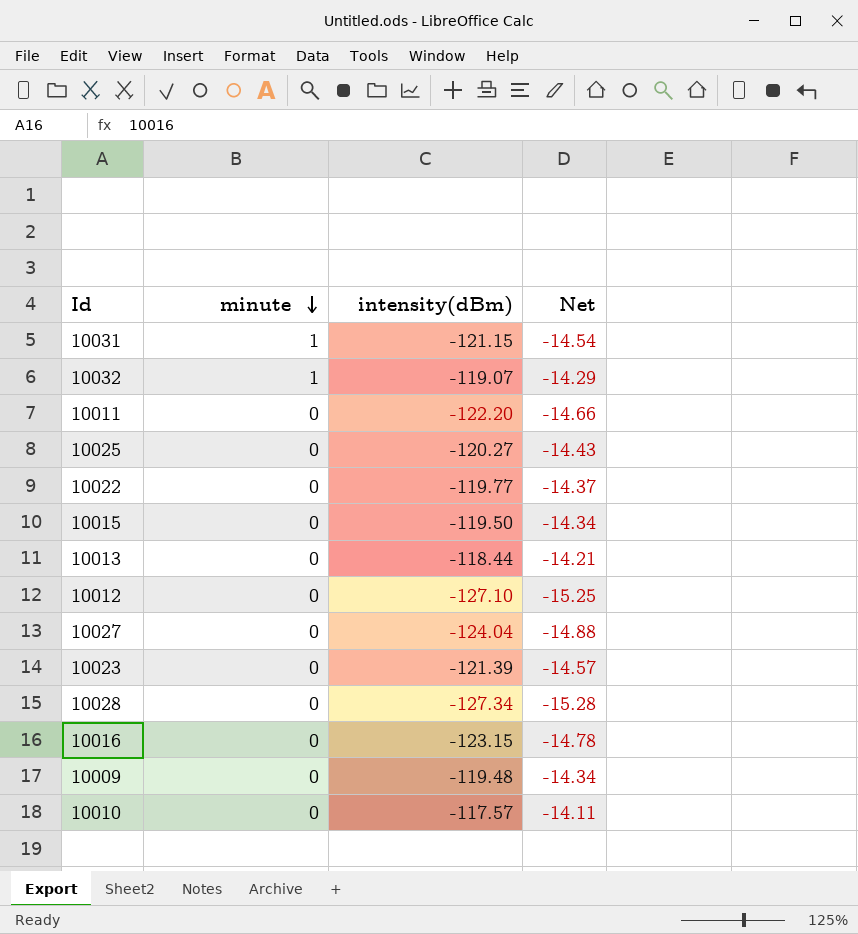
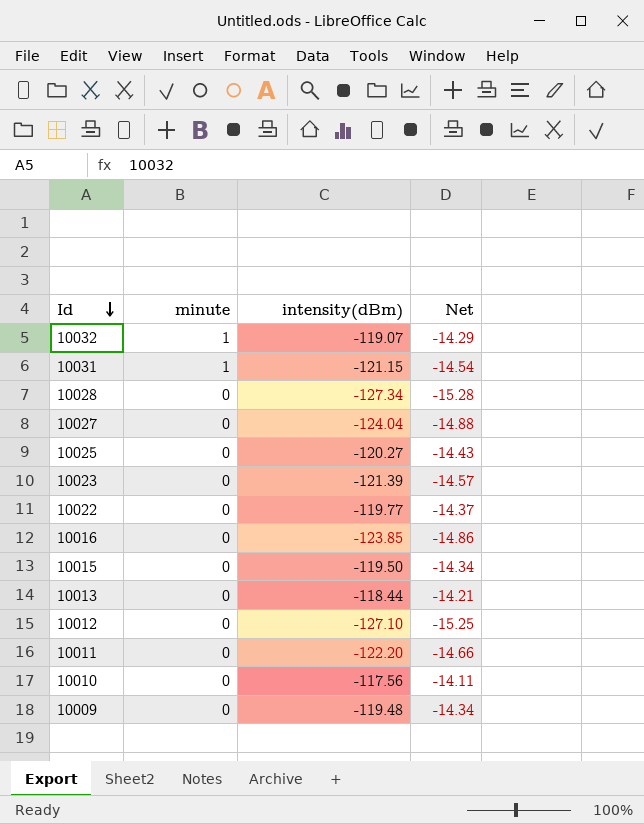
row order: minute descending -> Id descending
10016 | intensity(dBm): -123.15 -> -123.85
10016 | Net: -14.78 -> -14.86
10010 | intensity(dBm): -117.57 -> -117.56

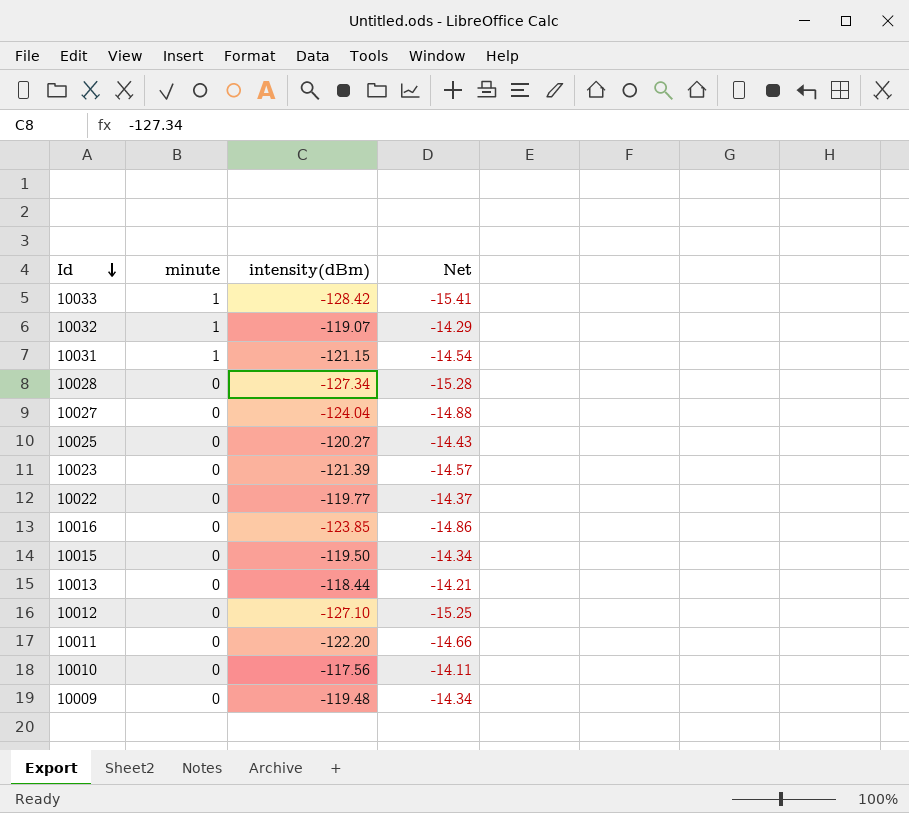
row 10033: none -> 1 | -128.42 | -15.41

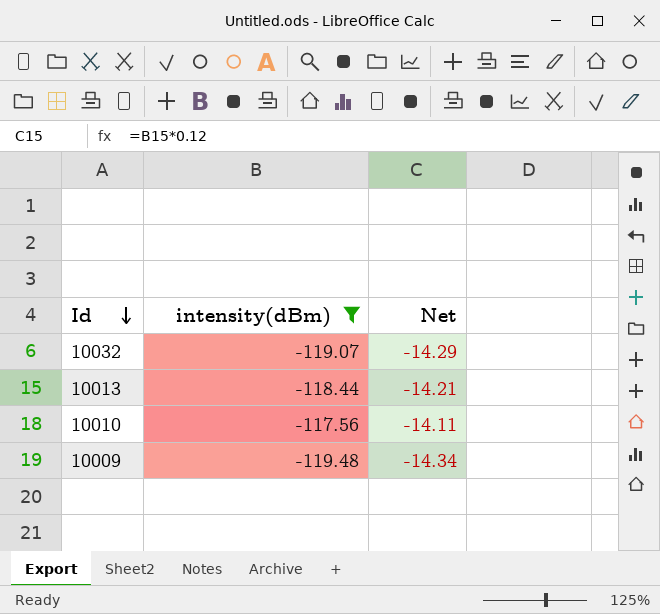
filter: none -> intensity(dBm) >= -119.48
column minute | position: 2 -> none

